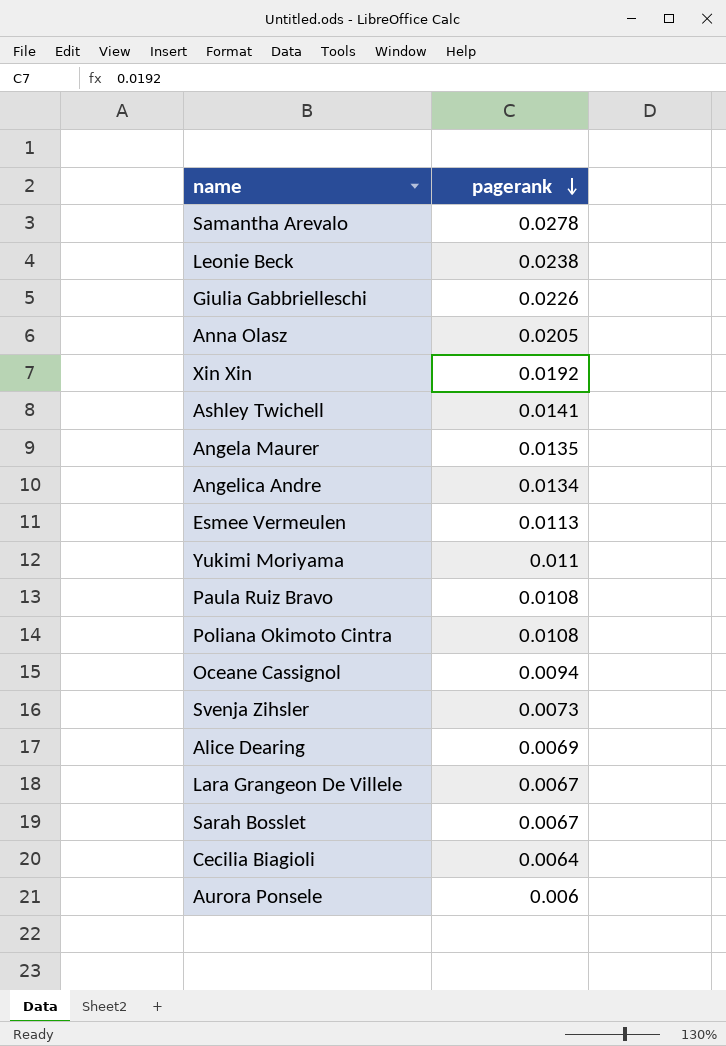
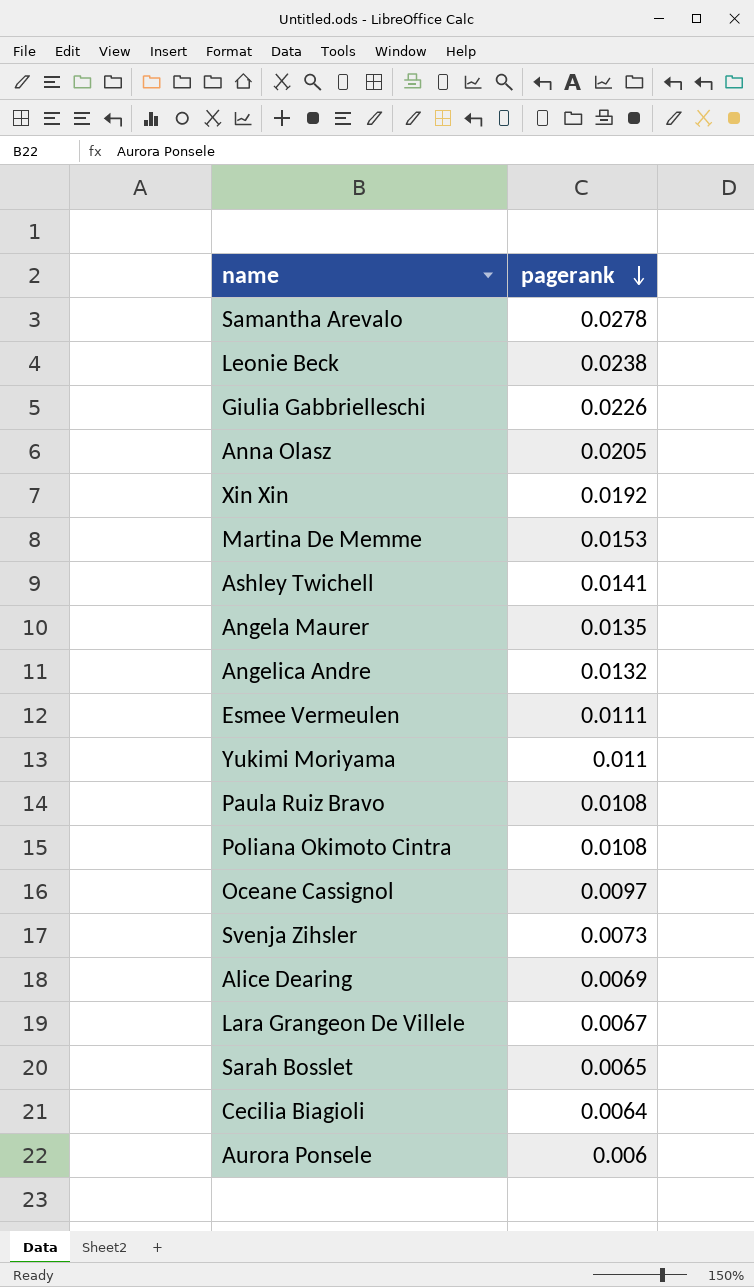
row Martina De Memme: none -> 0.0153
Angelica Andre | pagerank: 0.0134 -> 0.0132
Esmee Vermeulen | pagerank: 0.0113 -> 0.0111
Oceane Cassignol | pagerank: 0.0094 -> 0.0097
Sarah Bosslet | pagerank: 0.0067 -> 0.0065

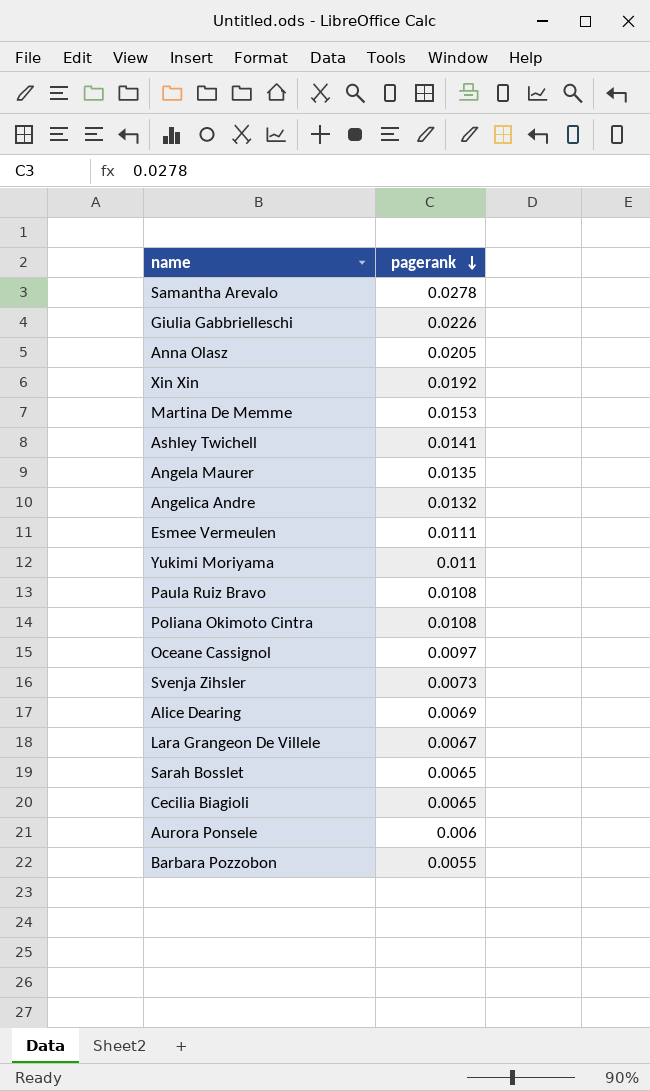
row Leonie Beck: 0.0238 -> none
Cecilia Biagioli | pagerank: 0.0064 -> 0.0065
row Barbara Pozzobon: none -> 0.0055

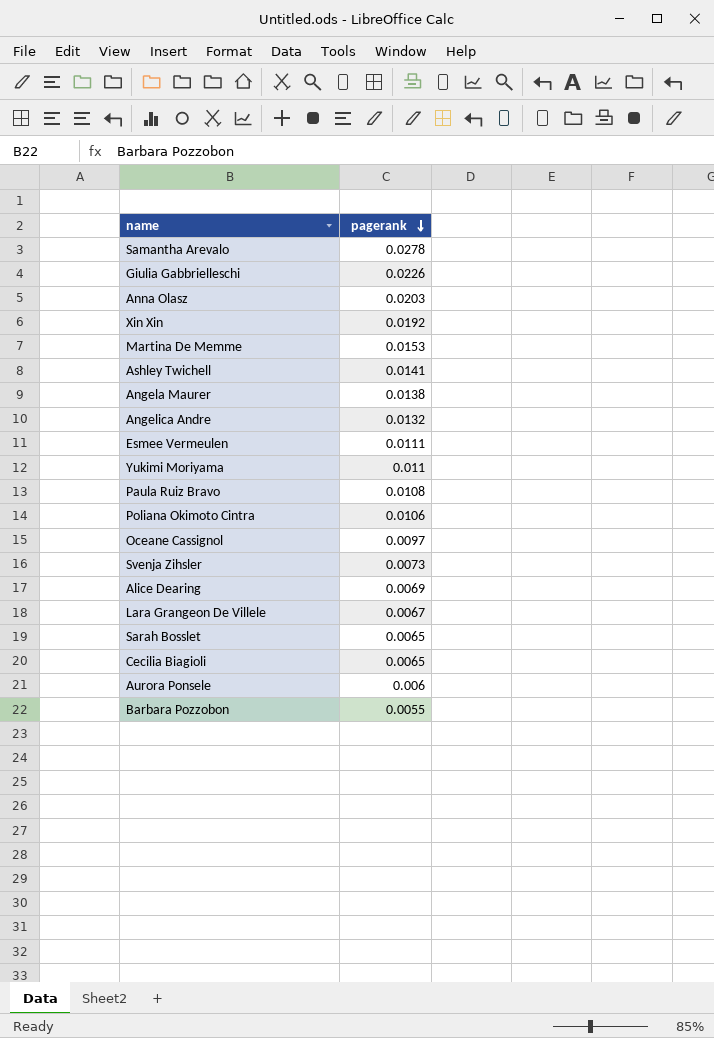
Anna Olasz | pagerank: 0.0205 -> 0.0203
Angela Maurer | pagerank: 0.0135 -> 0.0138
Poliana Okimoto Cintra | pagerank: 0.0108 -> 0.0106

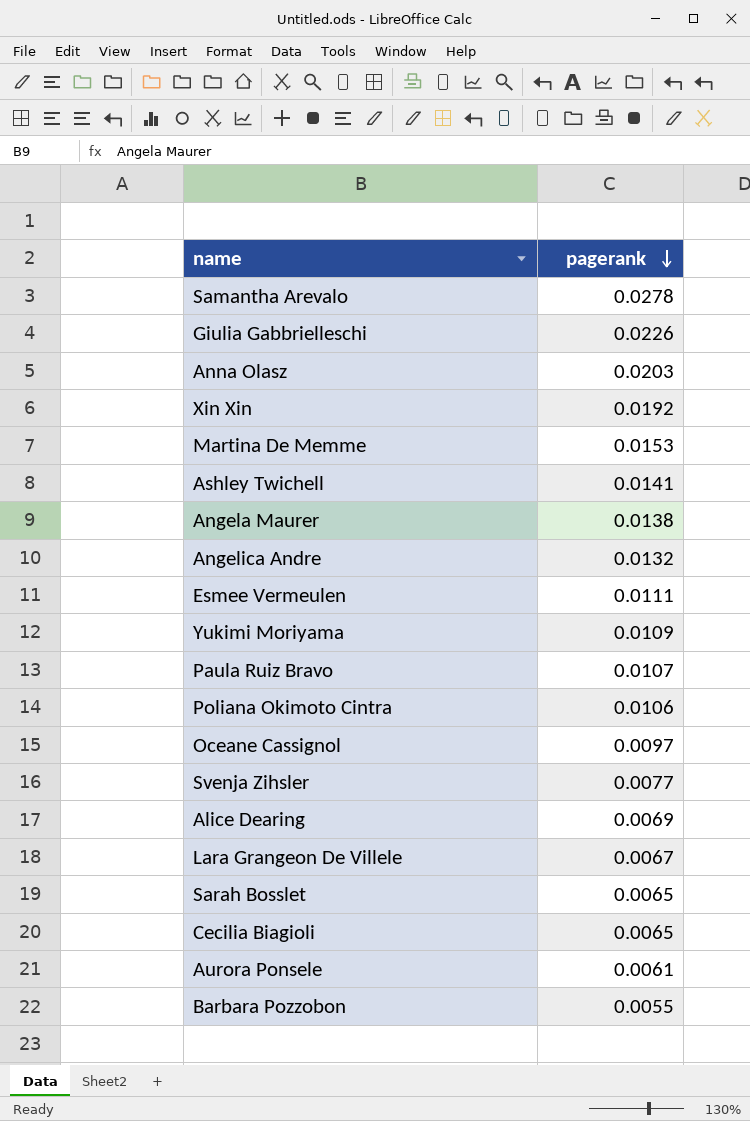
Yukimi Moriyama | pagerank: 0.011 -> 0.0109
Paula Ruiz Bravo | pagerank: 0.0108 -> 0.0107
Svenja Zihsler | pagerank: 0.0073 -> 0.0077
Aurora Ponsele | pagerank: 0.006 -> 0.0061

